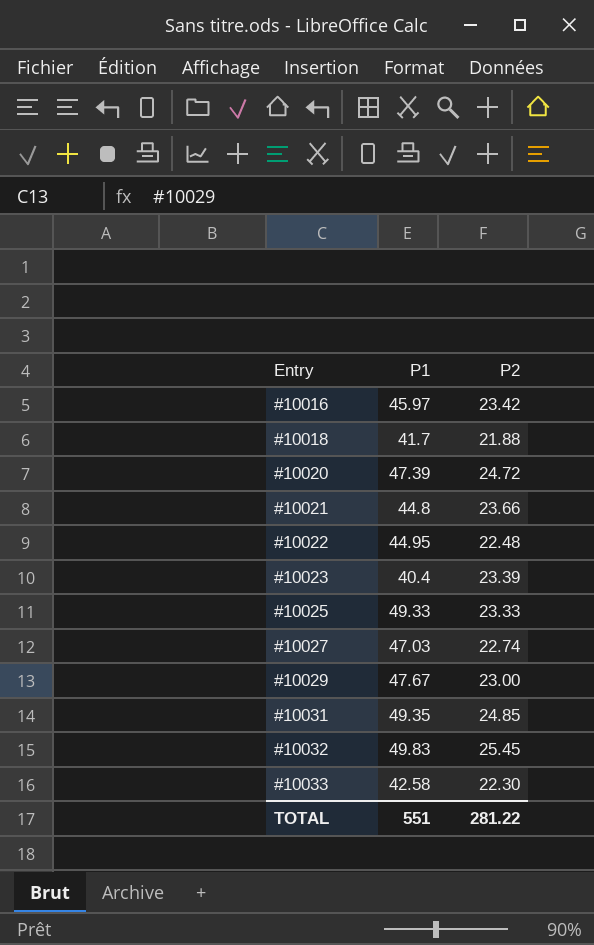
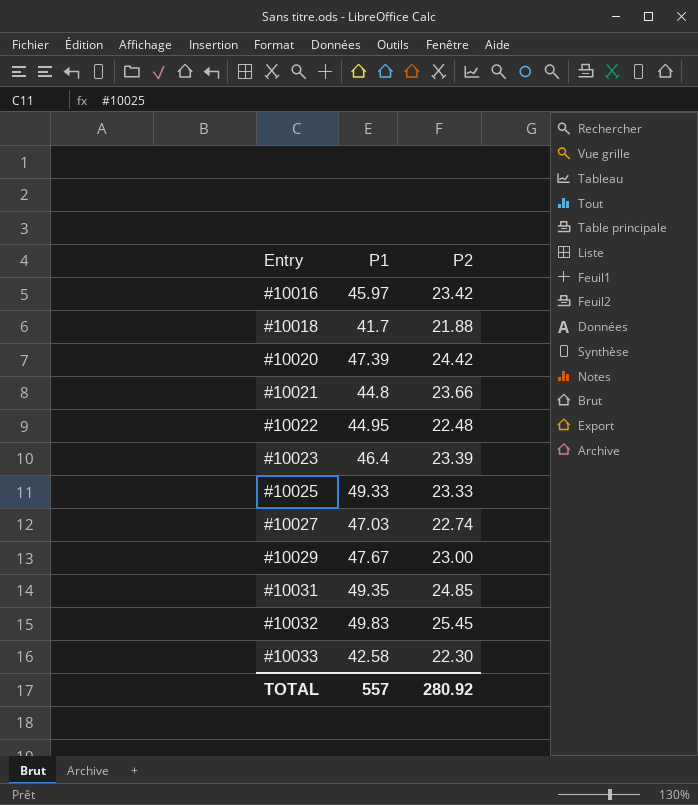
#10020 | P2: 24.72 -> 24.42
#10023 | P1: 40.4 -> 46.4
TOTAL | P1: 551 -> 557
TOTAL | P2: 281.22 -> 280.92

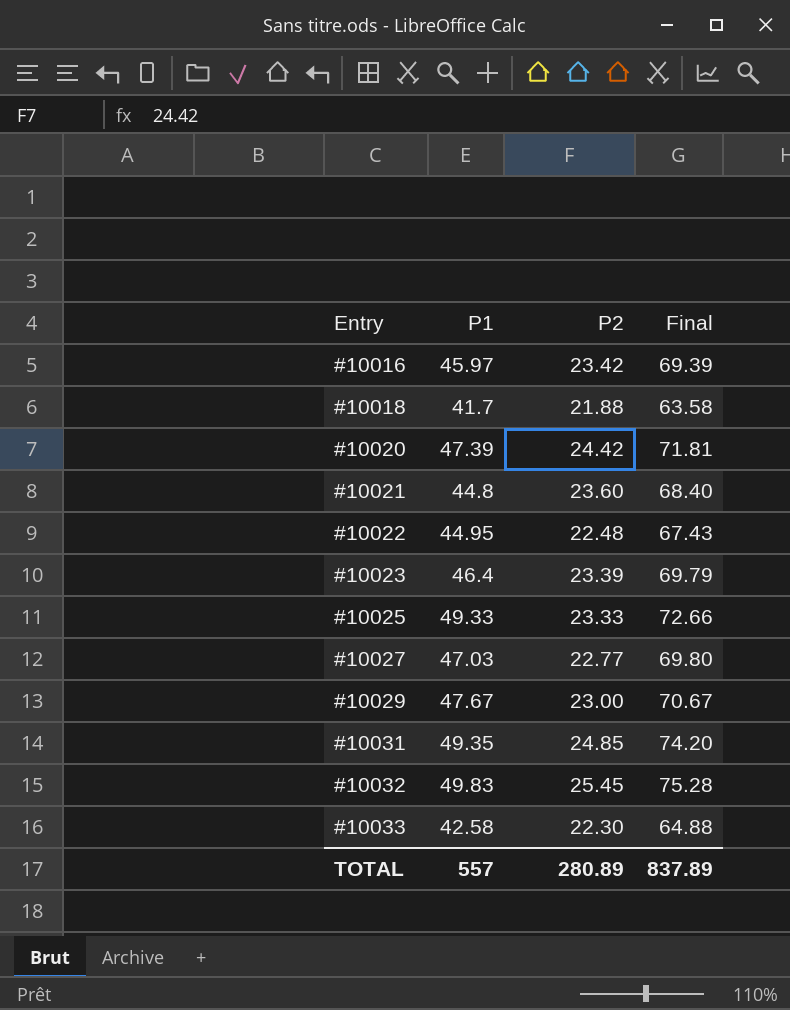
column Final | formula: none -> [P1] + [P2]
#10021 | P2: 23.66 -> 23.60
#10027 | P2: 22.74 -> 22.77
TOTAL | P2: 280.92 -> 280.89

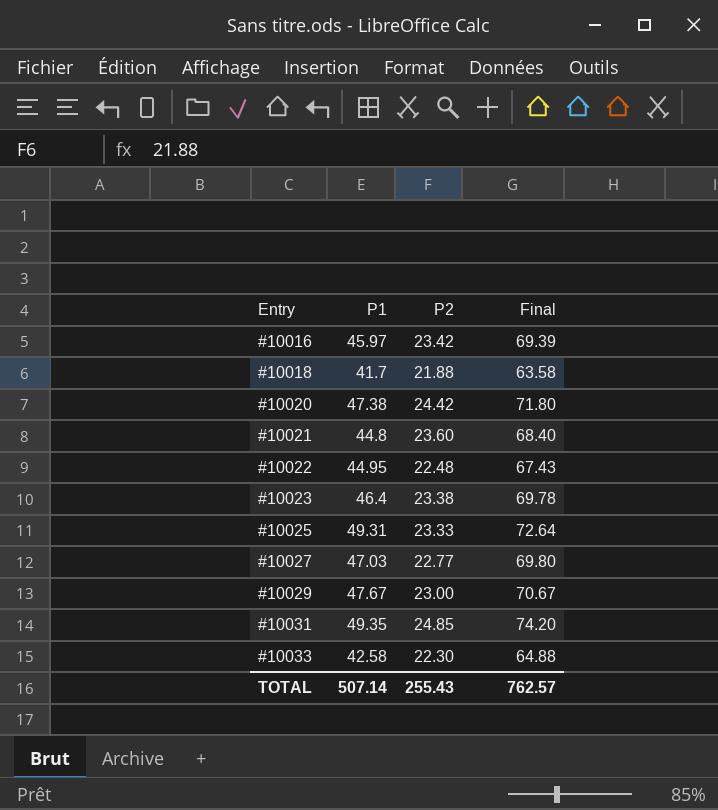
row #10032: 49.83 | 25.45 | 75.28 -> none
#10020 | P1: 47.39 -> 47.38
#10020 | Final: 71.81 -> 71.80
#10023 | P2: 23.39 -> 23.38
#10023 | Final: 69.79 -> 69.78
#10025 | P1: 49.33 -> 49.31
#10025 | Final: 72.66 -> 72.64
TOTAL | P1: 557 -> 507.14
TOTAL | P2: 280.89 -> 255.43
TOTAL | Final: 837.89 -> 762.57

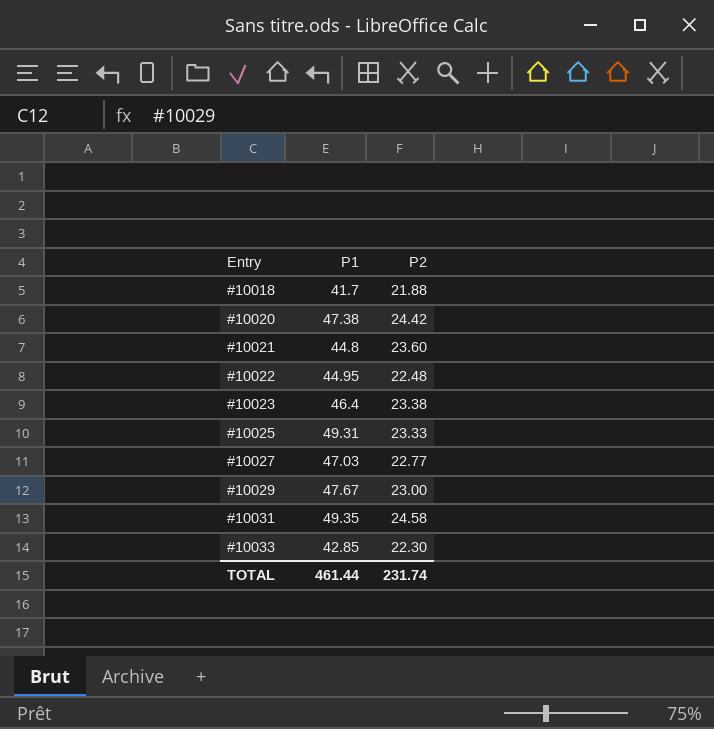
column Final | formula: [P1] + [P2] -> none
row #10016: 45.97 | 23.42 | 69.39 -> none
#10031 | P2: 24.85 -> 24.58
#10033 | P1: 42.58 -> 42.85
TOTAL | P1: 507.14 -> 461.44
TOTAL | P2: 255.43 -> 231.74

